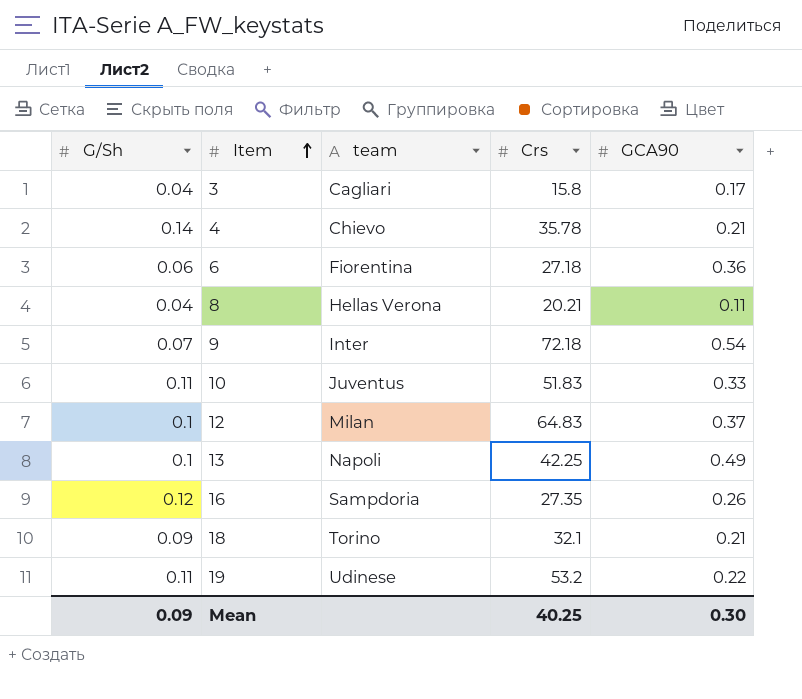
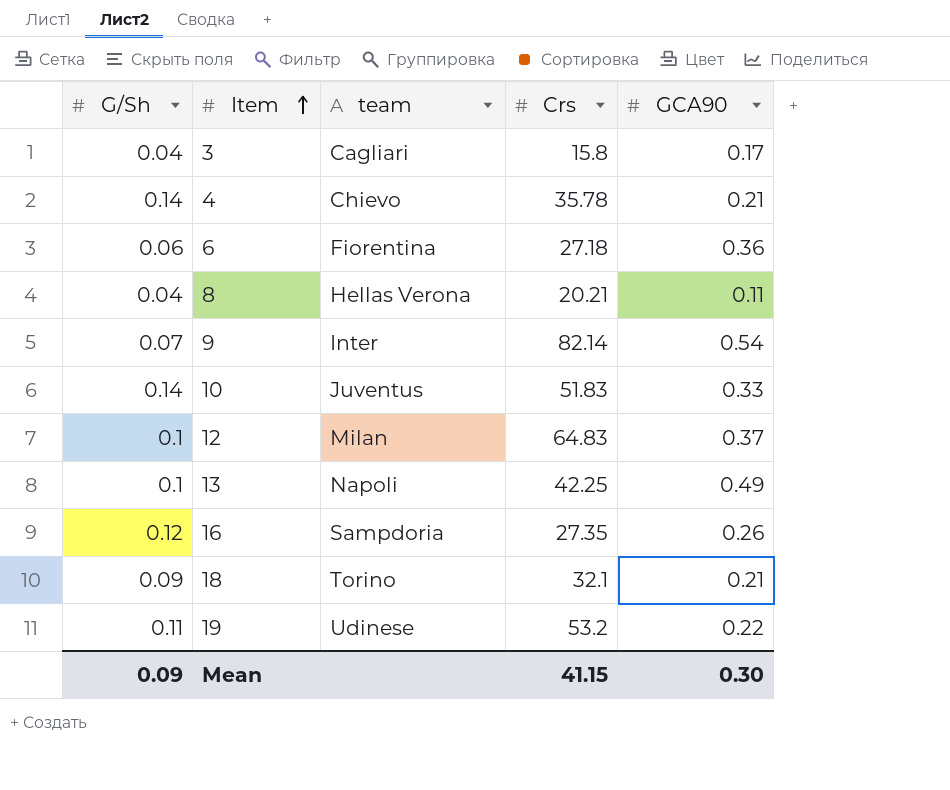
9 | Crs: 72.18 -> 82.14
10 | G/Sh: 0.11 -> 0.14
Mean | Crs: 40.25 -> 41.15

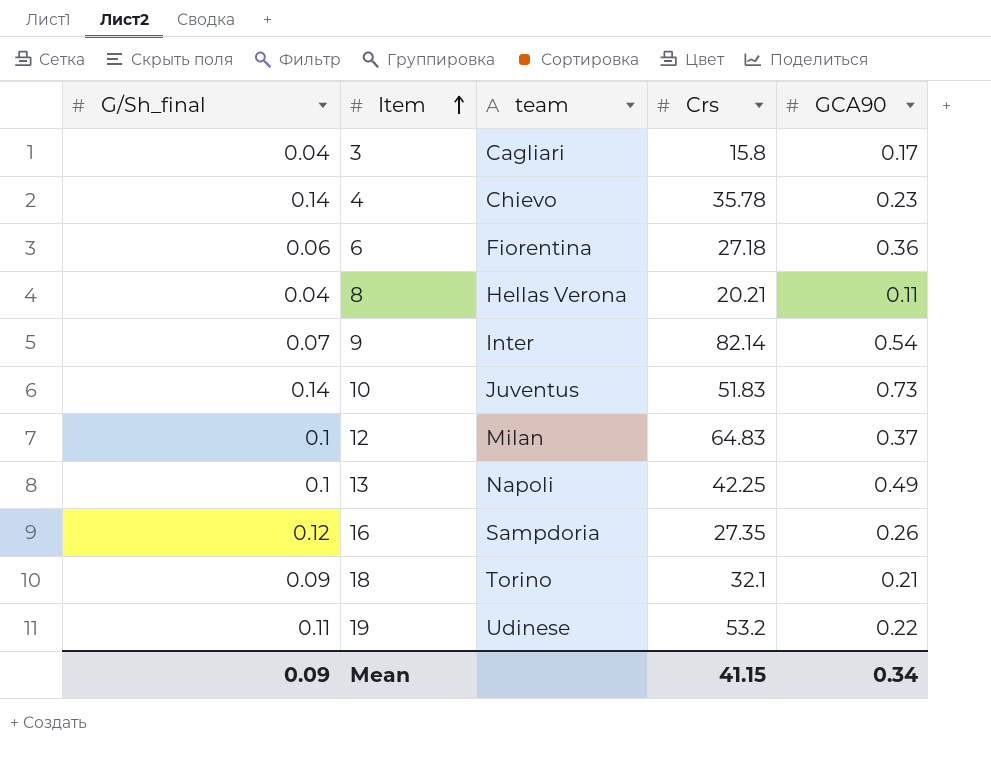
column name: G/Sh -> G/Sh_final
4 | GCA90: 0.21 -> 0.23
10 | GCA90: 0.33 -> 0.73
Mean | GCA90: 0.30 -> 0.34

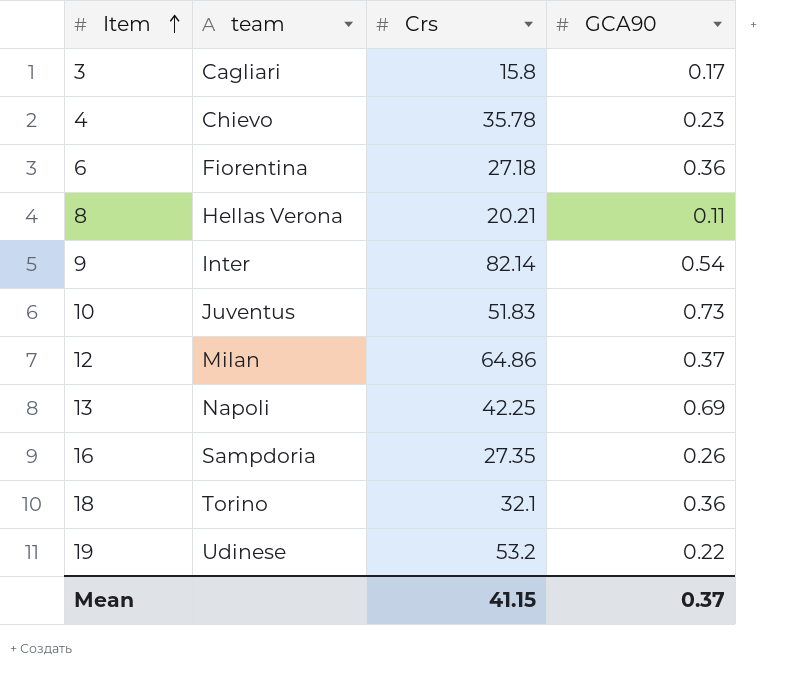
column G/Sh_final | position: 1 -> none
12 | Crs: 64.83 -> 64.86
13 | GCA90: 0.49 -> 0.69
18 | GCA90: 0.21 -> 0.36
Mean | GCA90: 0.34 -> 0.37

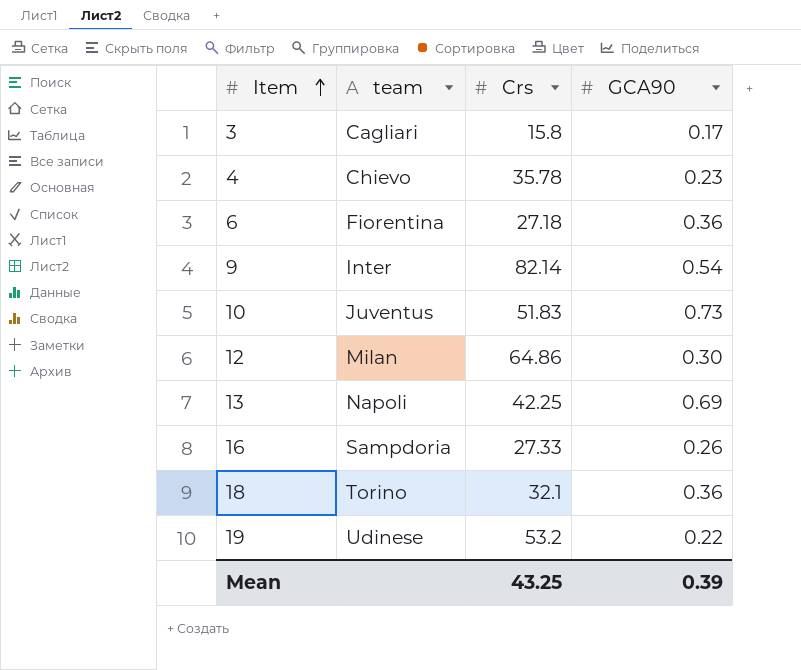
row 8: Hellas Verona | 20.21 | 0.11 -> none
12 | GCA90: 0.37 -> 0.30
16 | Crs: 27.35 -> 27.33
Mean | Crs: 41.15 -> 43.25
Mean | GCA90: 0.37 -> 0.39

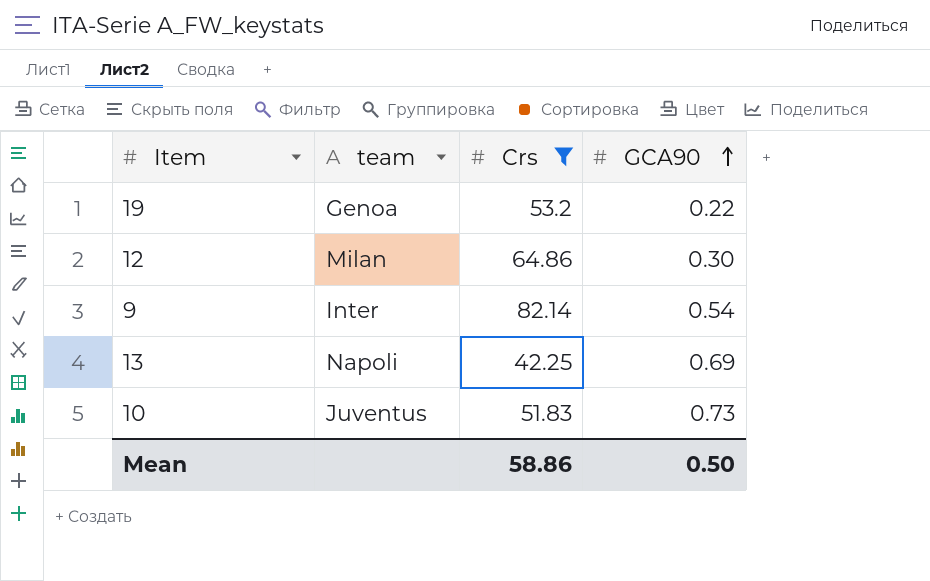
filter: none -> Crs >= 42.25
row order: Item ascending -> GCA90 ascending
19 | team: Udinese -> Genoa
Mean | Crs: 43.25 -> 58.86
Mean | GCA90: 0.39 -> 0.50

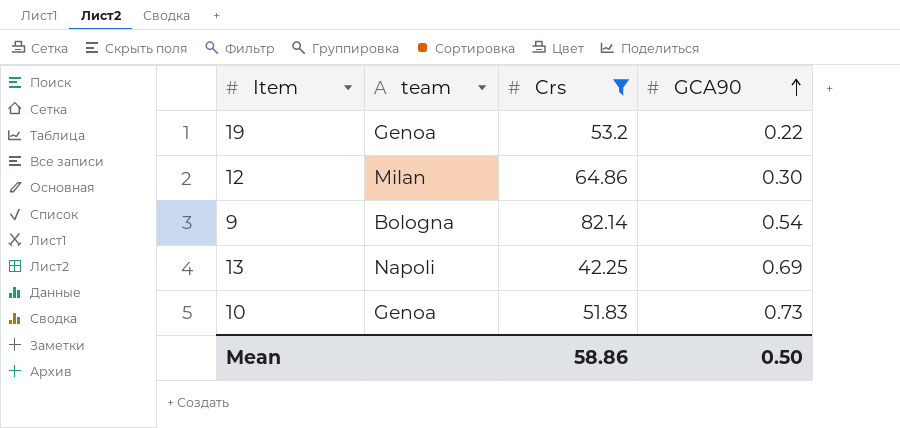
9 | team: Inter -> Bologna
10 | team: Juventus -> Genoa

